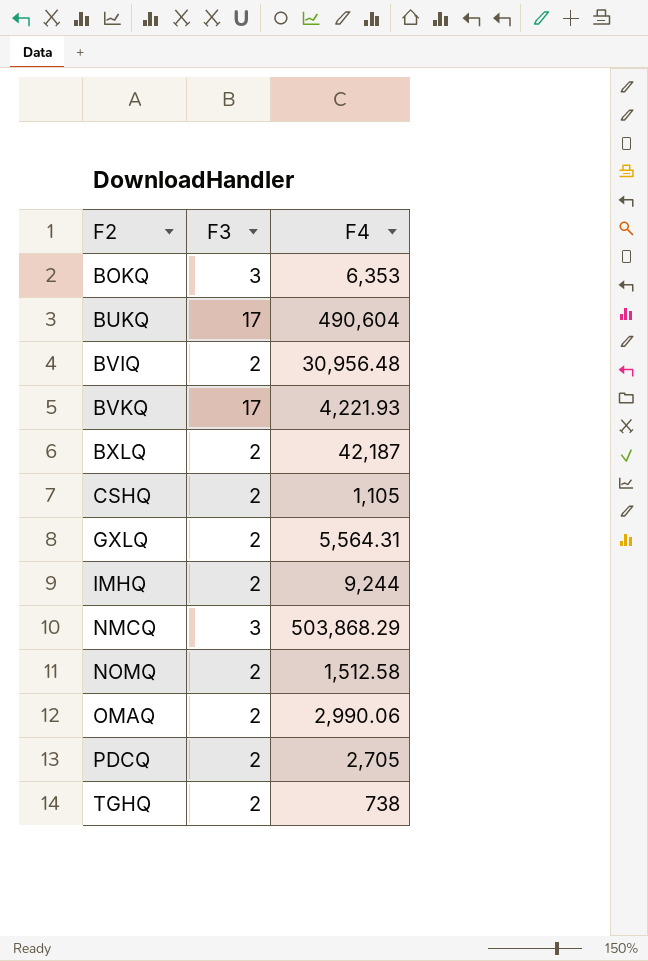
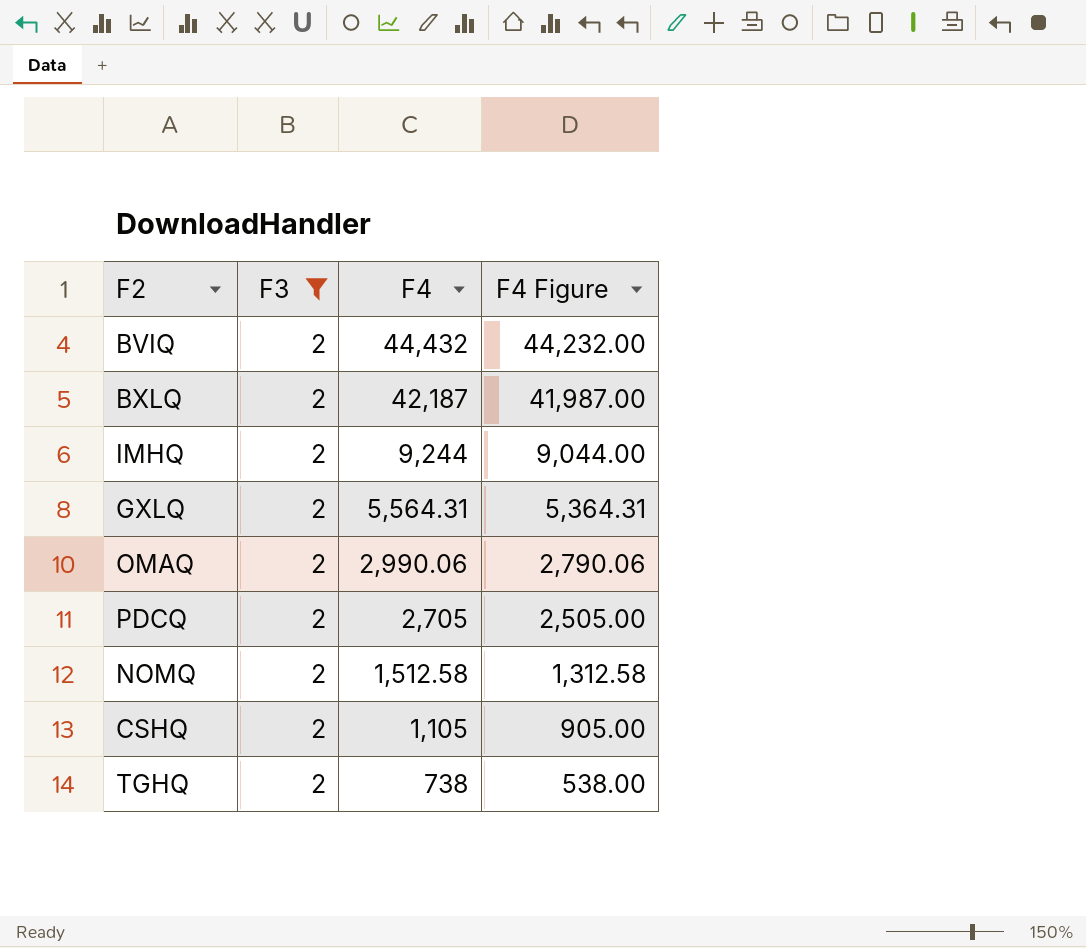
filter: none -> F3 = 2
row order: F2 ascending -> F4 descending
column F4 Figure | formula: none -> [F4] - 200
BVIQ | F4: 30,956.48 -> 44,432

